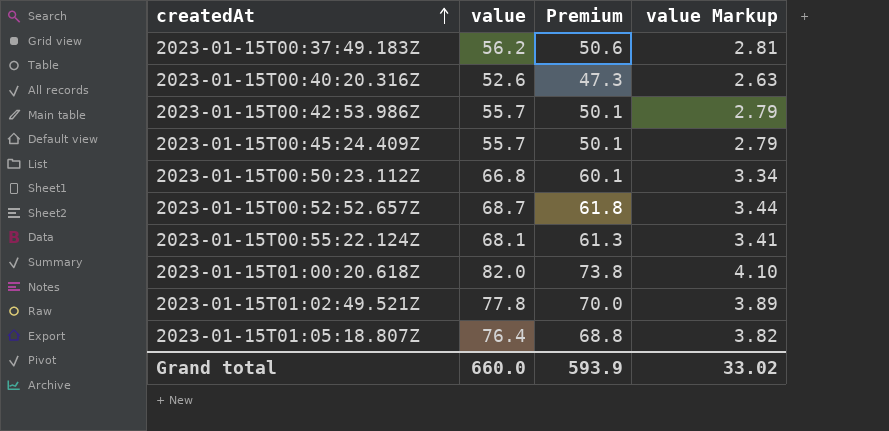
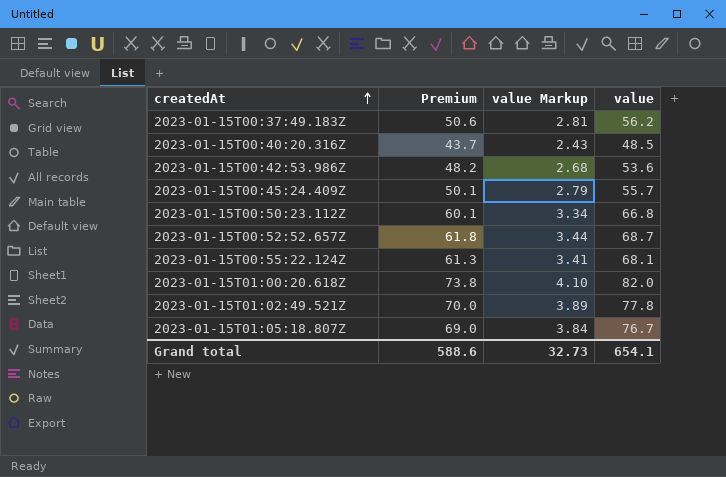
column value | position: 2 -> 4
2023-01-15T00:40:20.316Z | Premium: 47.3 -> 43.7
2023-01-15T00:40:20.316Z | value Markup: 2.63 -> 2.43
2023-01-15T00:40:20.316Z | value: 52.6 -> 48.5
2023-01-15T00:42:53.986Z | Premium: 50.1 -> 48.2
2023-01-15T00:42:53.986Z | value Markup: 2.79 -> 2.68
2023-01-15T00:42:53.986Z | value: 55.7 -> 53.6
2023-01-15T01:05:18.807Z | Premium: 68.8 -> 69.0
2023-01-15T01:05:18.807Z | value Markup: 3.82 -> 3.84
2023-01-15T01:05:18.807Z | value: 76.4 -> 76.7
Grand total | Premium: 593.9 -> 588.6
Grand total | value Markup: 33.02 -> 32.73
Grand total | value: 660.0 -> 654.1

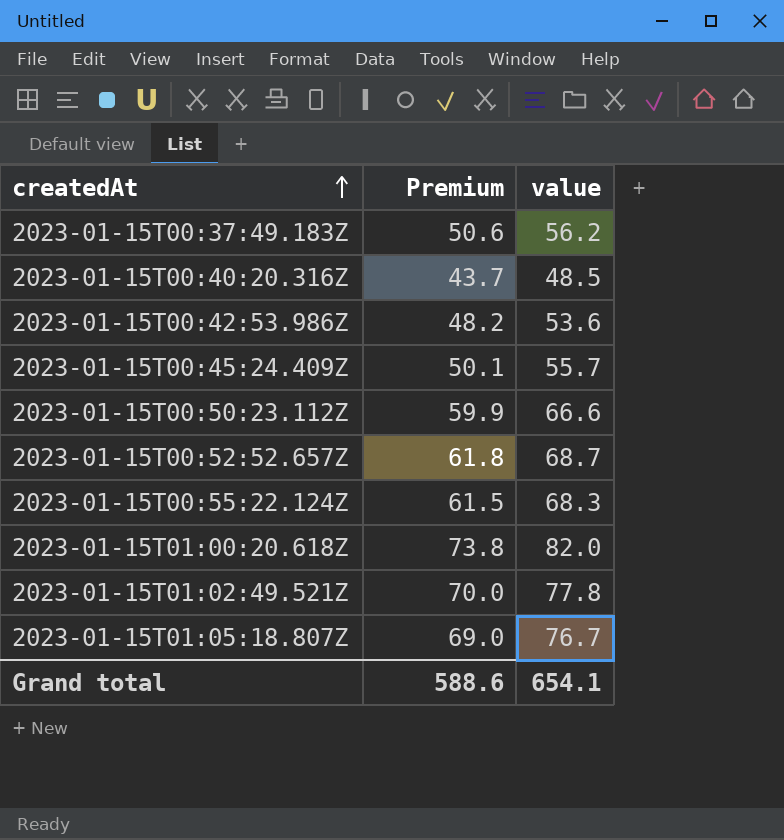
column value Markup | formula: [value] * 0.05 -> none
2023-01-15T00:50:23.112Z | Premium: 60.1 -> 59.9
2023-01-15T00:50:23.112Z | value: 66.8 -> 66.6
2023-01-15T00:55:22.124Z | Premium: 61.3 -> 61.5
2023-01-15T00:55:22.124Z | value: 68.1 -> 68.3

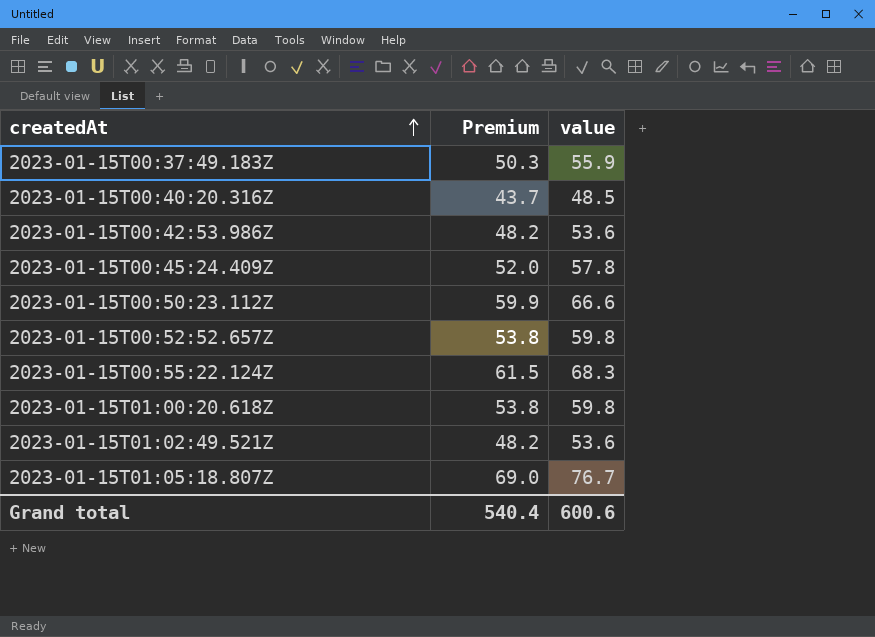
2023-01-15T00:37:49.183Z | Premium: 50.6 -> 50.3
2023-01-15T00:37:49.183Z | value: 56.2 -> 55.9
2023-01-15T00:45:24.409Z | Premium: 50.1 -> 52.0
2023-01-15T00:45:24.409Z | value: 55.7 -> 57.8
2023-01-15T00:52:52.657Z | Premium: 61.8 -> 53.8
2023-01-15T00:52:52.657Z | value: 68.7 -> 59.8
2023-01-15T01:00:20.618Z | Premium: 73.8 -> 53.8
2023-01-15T01:00:20.618Z | value: 82.0 -> 59.8
2023-01-15T01:02:49.521Z | Premium: 70.0 -> 48.2
2023-01-15T01:02:49.521Z | value: 77.8 -> 53.6
Grand total | Premium: 588.6 -> 540.4
Grand total | value: 654.1 -> 600.6

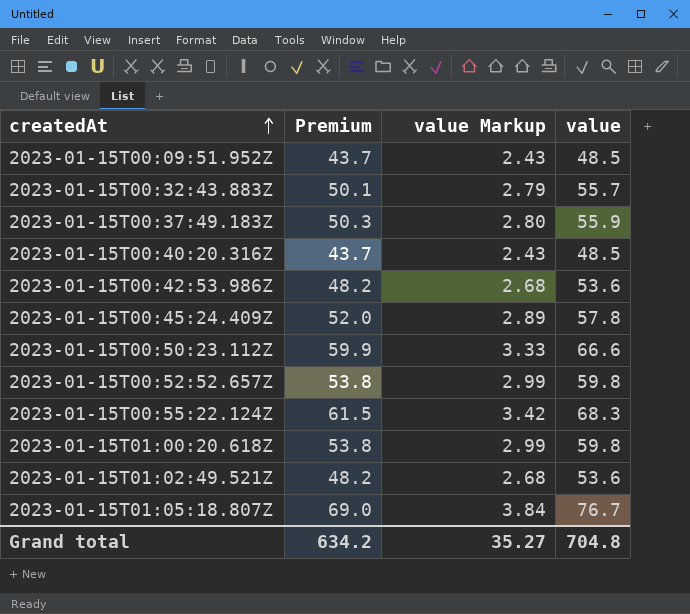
column value Markup | formula: none -> [value] * 0.05
row 2023-01-15T00:09:51.952Z: none -> 43.7 | 2.43 | 48.5
row 2023-01-15T00:32:43.883Z: none -> 50.1 | 2.79 | 55.7
Grand total | Premium: 540.4 -> 634.2
Grand total | value: 600.6 -> 704.8

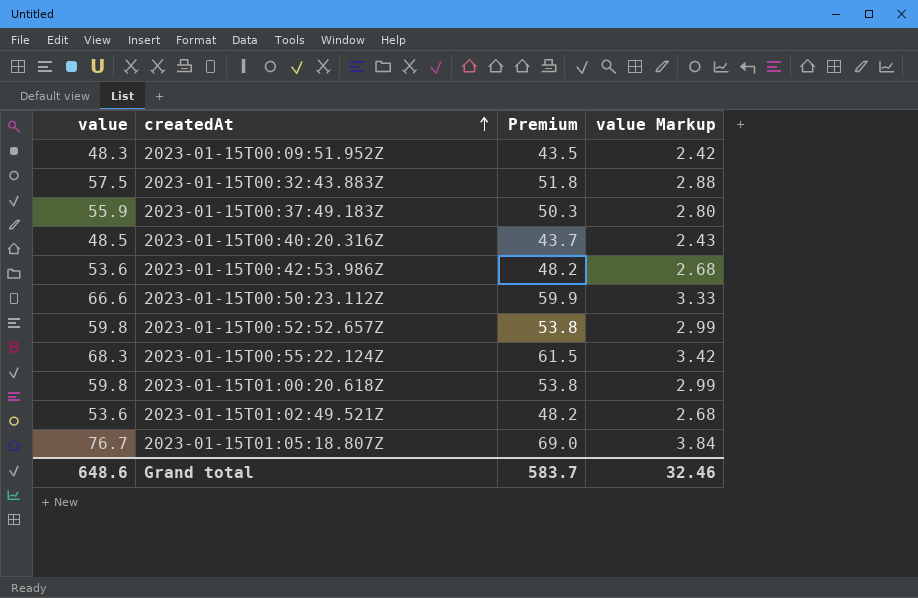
column value | position: 4 -> 1
row 2023-01-15T00:45:24.409Z: 52.0 | 2.89 | 57.8 -> none
2023-01-15T00:09:51.952Z | value: 48.5 -> 48.3
2023-01-15T00:09:51.952Z | Premium: 43.7 -> 43.5
2023-01-15T00:09:51.952Z | value Markup: 2.43 -> 2.42
2023-01-15T00:32:43.883Z | value: 55.7 -> 57.5
2023-01-15T00:32:43.883Z | Premium: 50.1 -> 51.8
2023-01-15T00:32:43.883Z | value Markup: 2.79 -> 2.88
Grand total | value: 704.8 -> 648.6
Grand total | Premium: 634.2 -> 583.7
Grand total | value Markup: 35.27 -> 32.46

